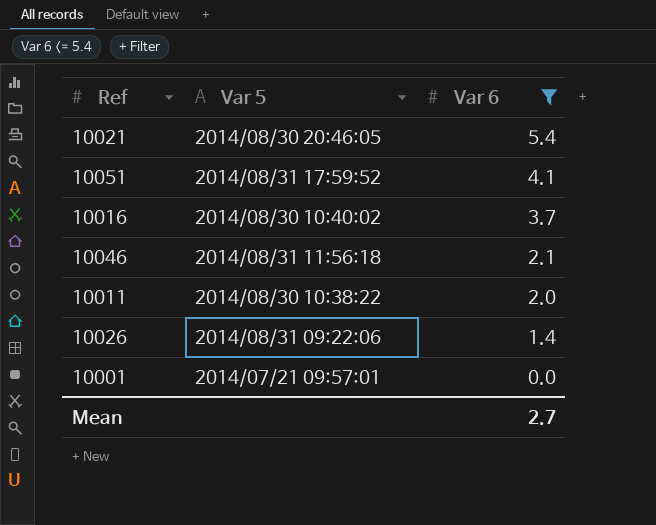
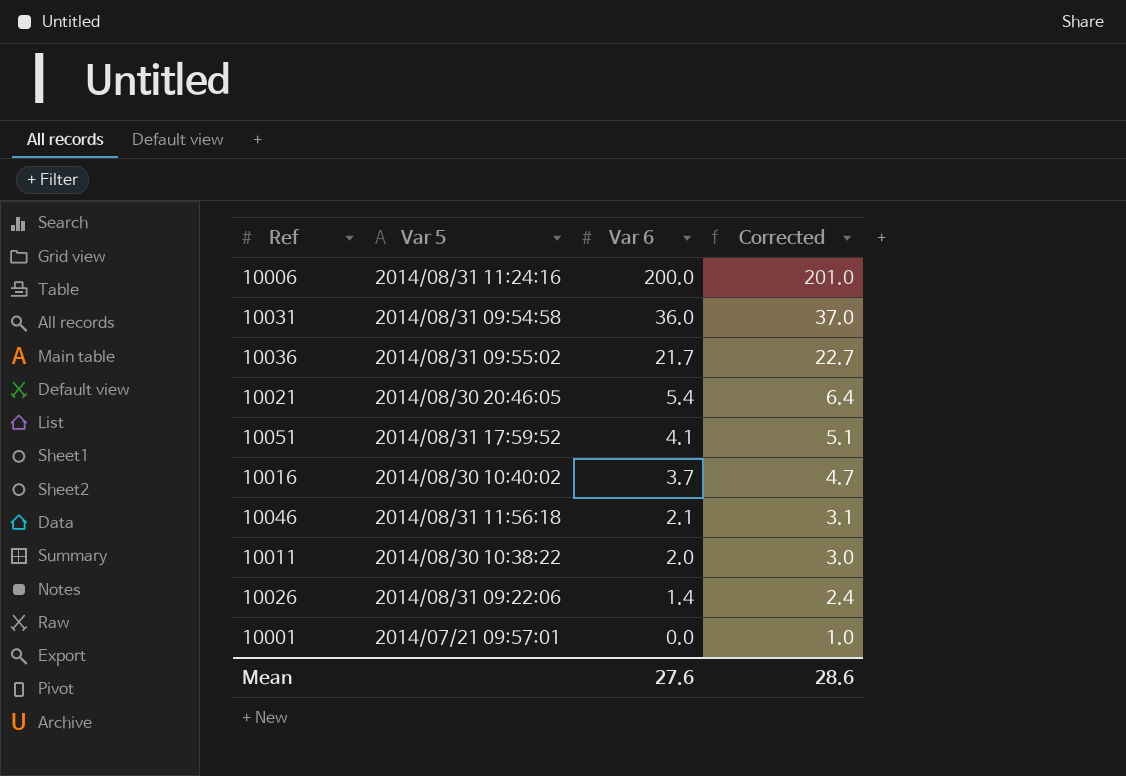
filter: Var 6 <= 5.4 -> none
column Corrected | formula: none -> [Var 6] + 1
Mean | Var 6: 2.7 -> 27.6

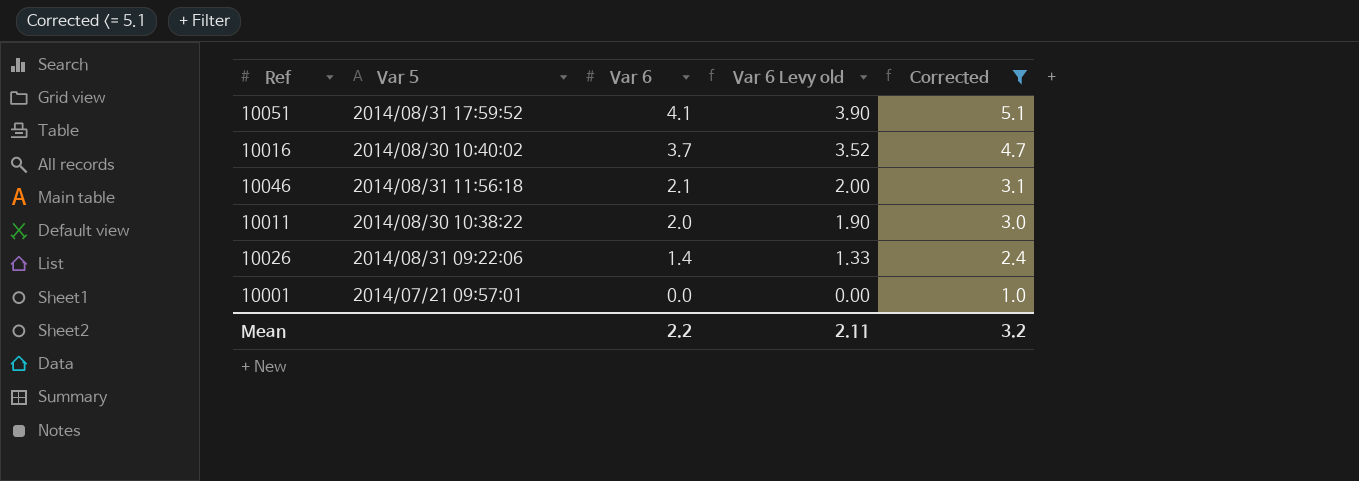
filter: none -> Corrected <= 5.1
column Var 6 Levy old | formula: none -> [Var 6] * 0.95
Mean | Var 6: 27.6 -> 2.2
Mean | Corrected: 28.6 -> 3.2

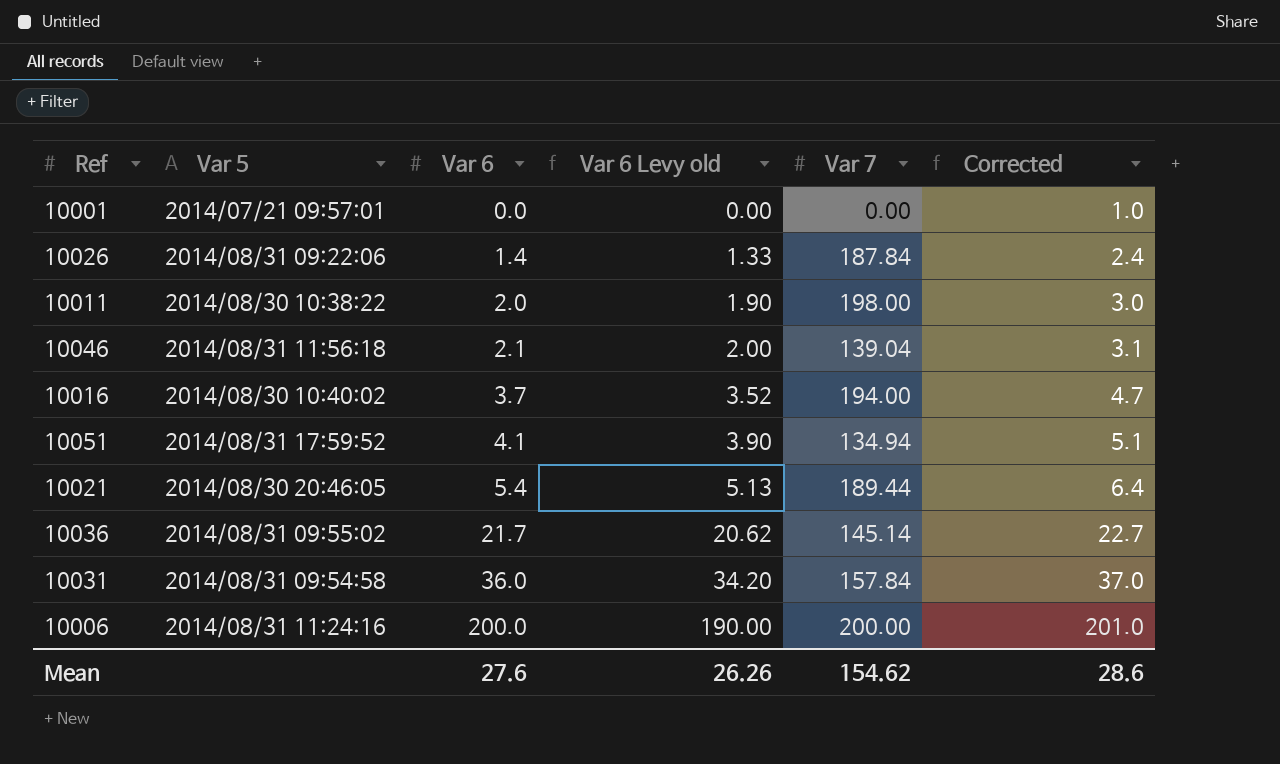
filter: Corrected <= 5.1 -> none
row order: Var 6 descending -> Var 6 ascending
column Var 7 | position: none -> 5
Mean | Var 6: 2.2 -> 27.6
Mean | Var 6 Levy old: 2.11 -> 26.26
Mean | Corrected: 3.2 -> 28.6

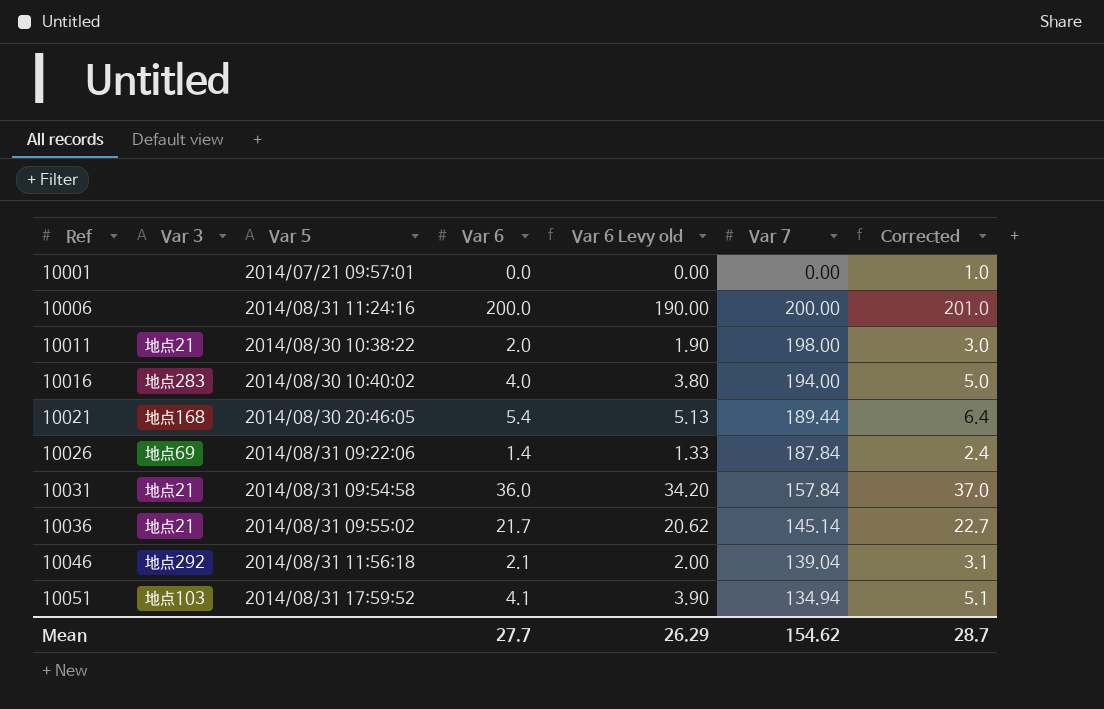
row order: Var 6 ascending -> Ref ascending
column Var 3 | position: none -> 2
10016 | Var 6: 3.7 -> 4.0
10016 | Var 6 Levy old: 3.52 -> 3.80
10016 | Corrected: 4.7 -> 5.0
Mean | Var 6: 27.6 -> 27.7
Mean | Var 6 Levy old: 26.26 -> 26.29
Mean | Corrected: 28.6 -> 28.7

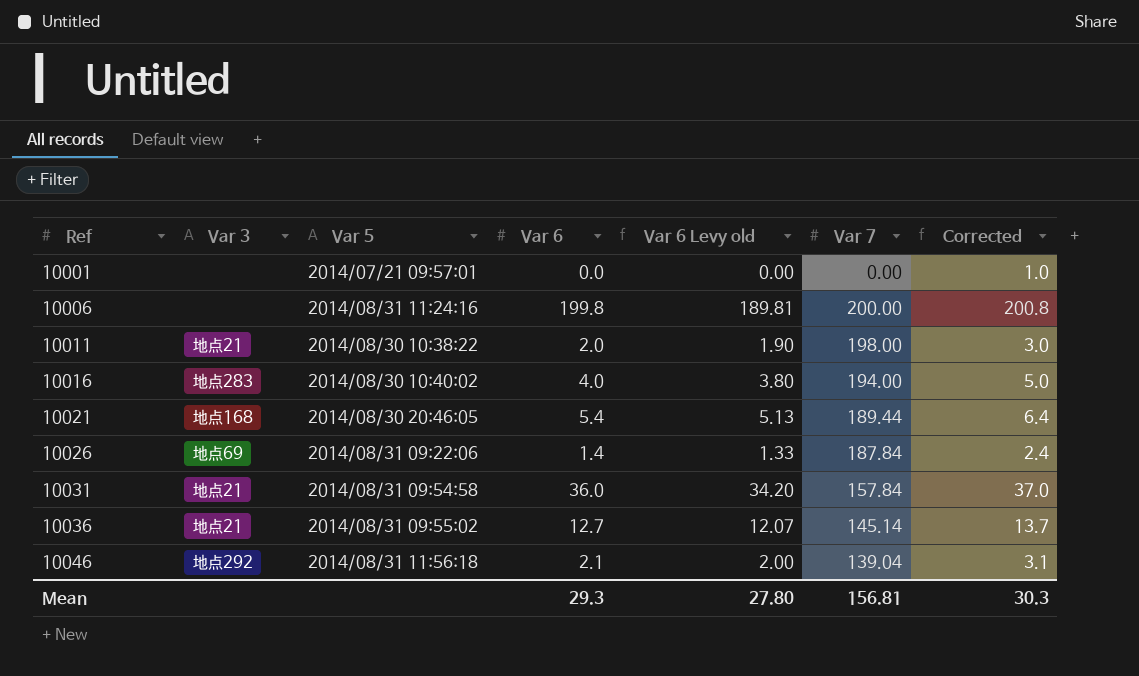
row 10051: 地点103 | 2014/08/31 17:59:52 | 4.1 | 3.90 | 134.94 | 5.1 -> none
10006 | Var 6: 200.0 -> 199.8
10006 | Var 6 Levy old: 190.00 -> 189.81
10006 | Corrected: 201.0 -> 200.8
10036 | Var 6: 21.7 -> 12.7
10036 | Var 6 Levy old: 20.62 -> 12.07
10036 | Corrected: 22.7 -> 13.7
Mean | Var 6: 27.7 -> 29.3
Mean | Var 6 Levy old: 26.29 -> 27.80
Mean | Var 7: 154.62 -> 156.81
Mean | Corrected: 28.7 -> 30.3

